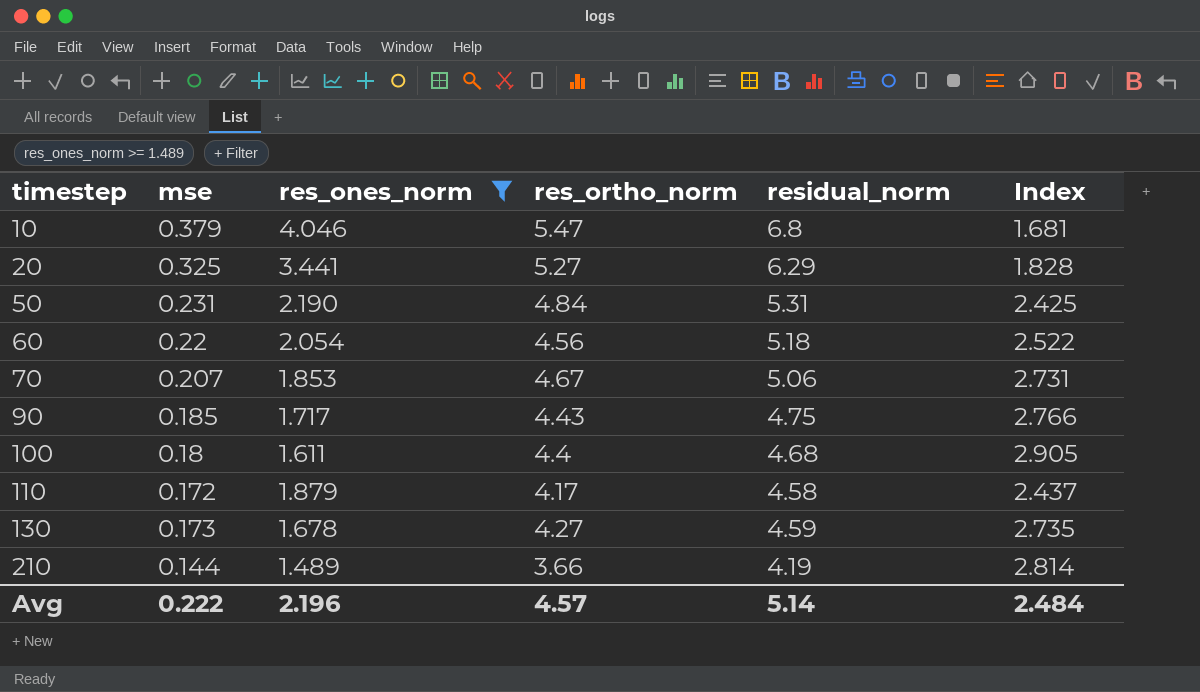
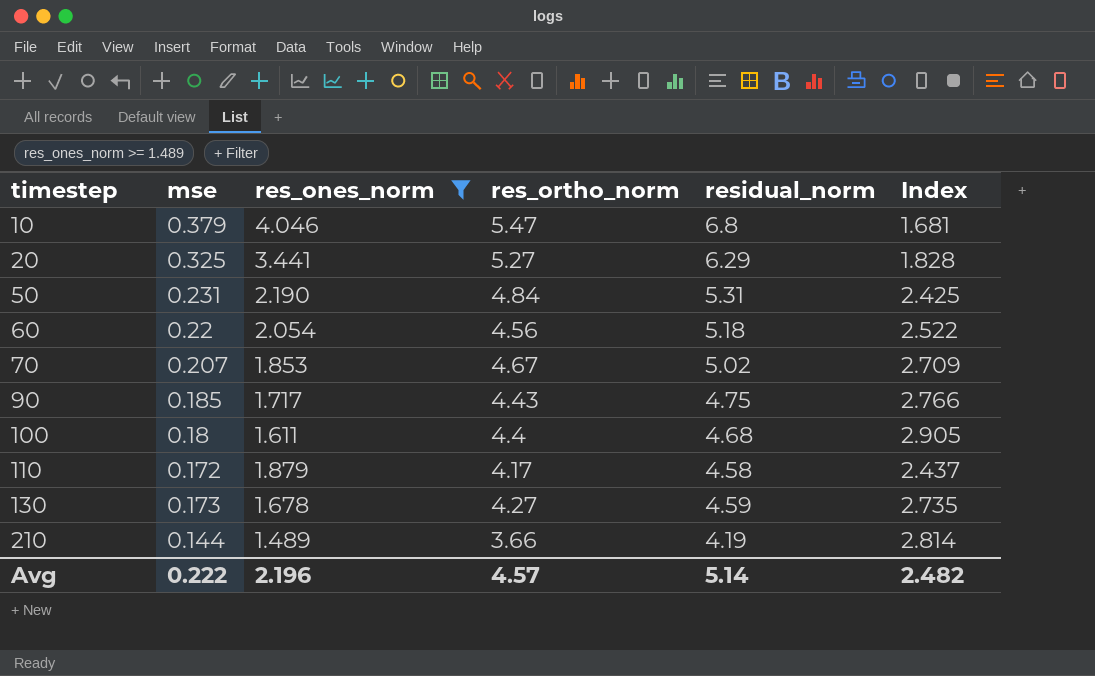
70 | residual_norm: 5.06 -> 5.02
70 | Index: 2.731 -> 2.709
Avg | Index: 2.484 -> 2.482

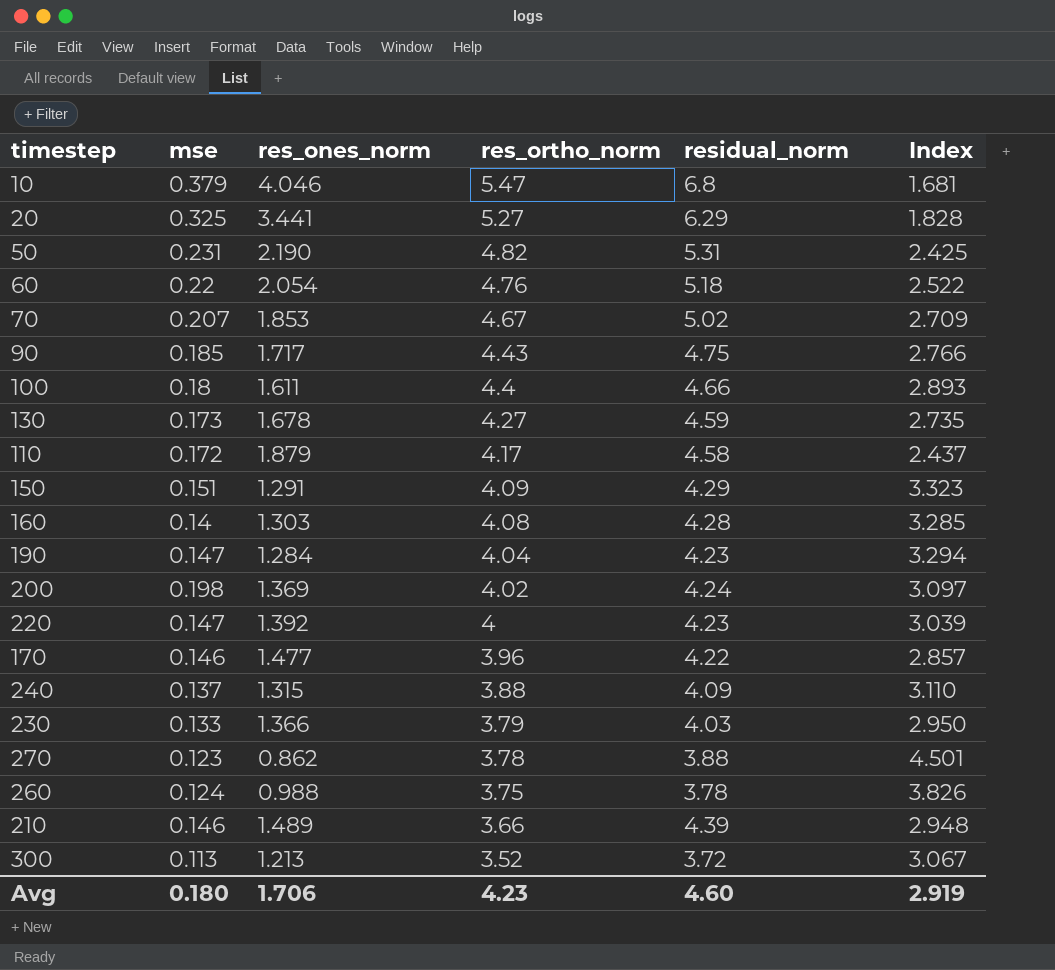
filter: res_ones_norm >= 1.489 -> none
row order: timestep ascending -> res_ortho_norm descending
50 | res_ortho_norm: 4.84 -> 4.82
60 | res_ortho_norm: 4.56 -> 4.76
100 | residual_norm: 4.68 -> 4.66
100 | Index: 2.905 -> 2.893
210 | mse: 0.144 -> 0.146
210 | residual_norm: 4.19 -> 4.39
210 | Index: 2.814 -> 2.948
Avg | mse: 0.222 -> 0.180
Avg | res_ones_norm: 2.196 -> 1.706
Avg | res_ortho_norm: 4.57 -> 4.23
Avg | residual_norm: 5.14 -> 4.60
Avg | Index: 2.482 -> 2.919

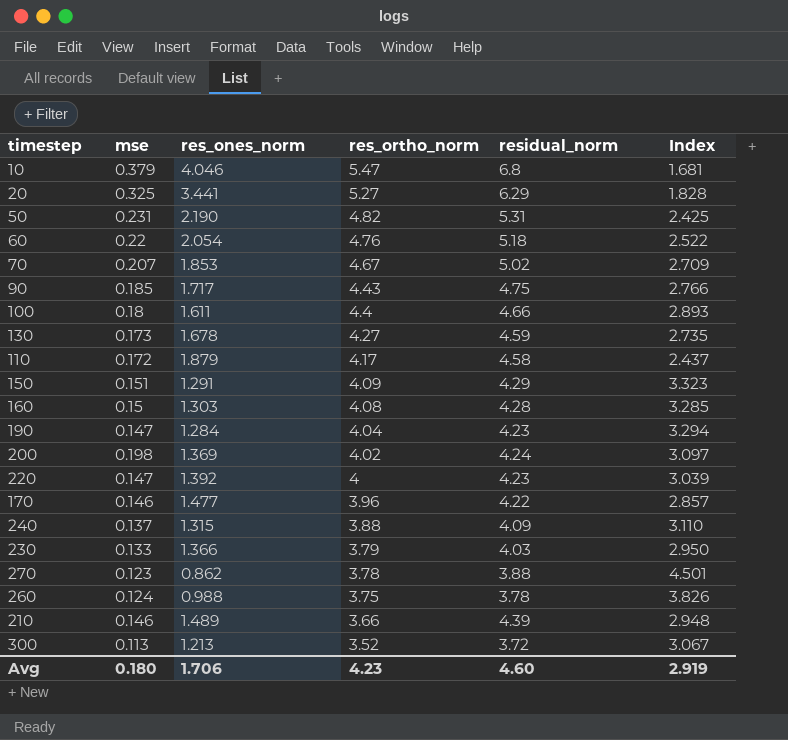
160 | mse: 0.14 -> 0.15

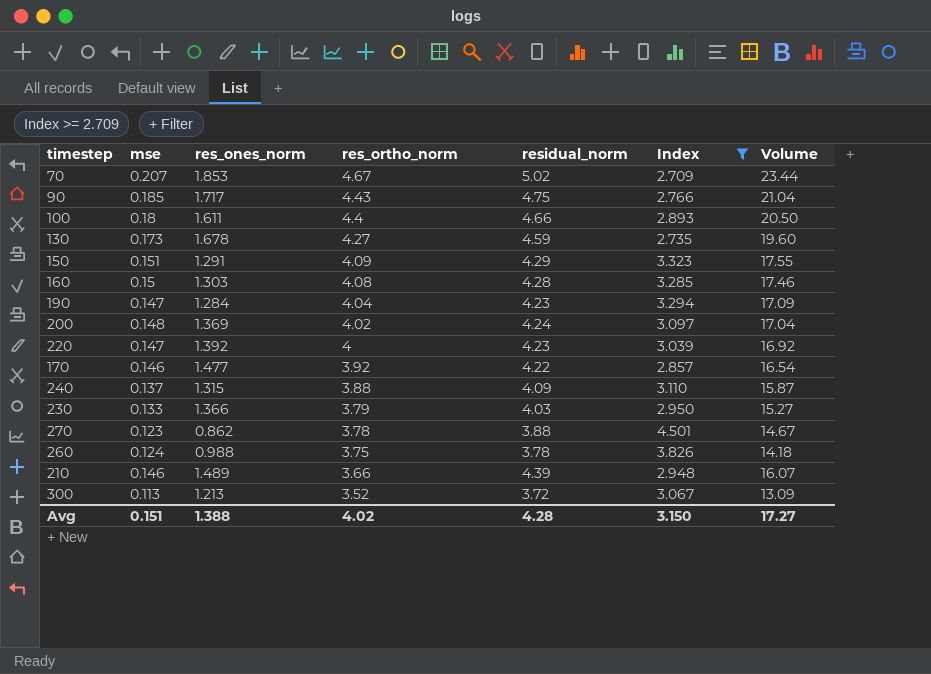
filter: none -> Index >= 2.709
column Volume | formula: none -> [res_ortho_norm] * [residual_norm]
200 | mse: 0.198 -> 0.148
170 | res_ortho_norm: 3.96 -> 3.92
Avg | mse: 0.180 -> 0.151
Avg | res_ones_norm: 1.706 -> 1.388
Avg | res_ortho_norm: 4.23 -> 4.02
Avg | residual_norm: 4.60 -> 4.28
Avg | Index: 2.919 -> 3.150

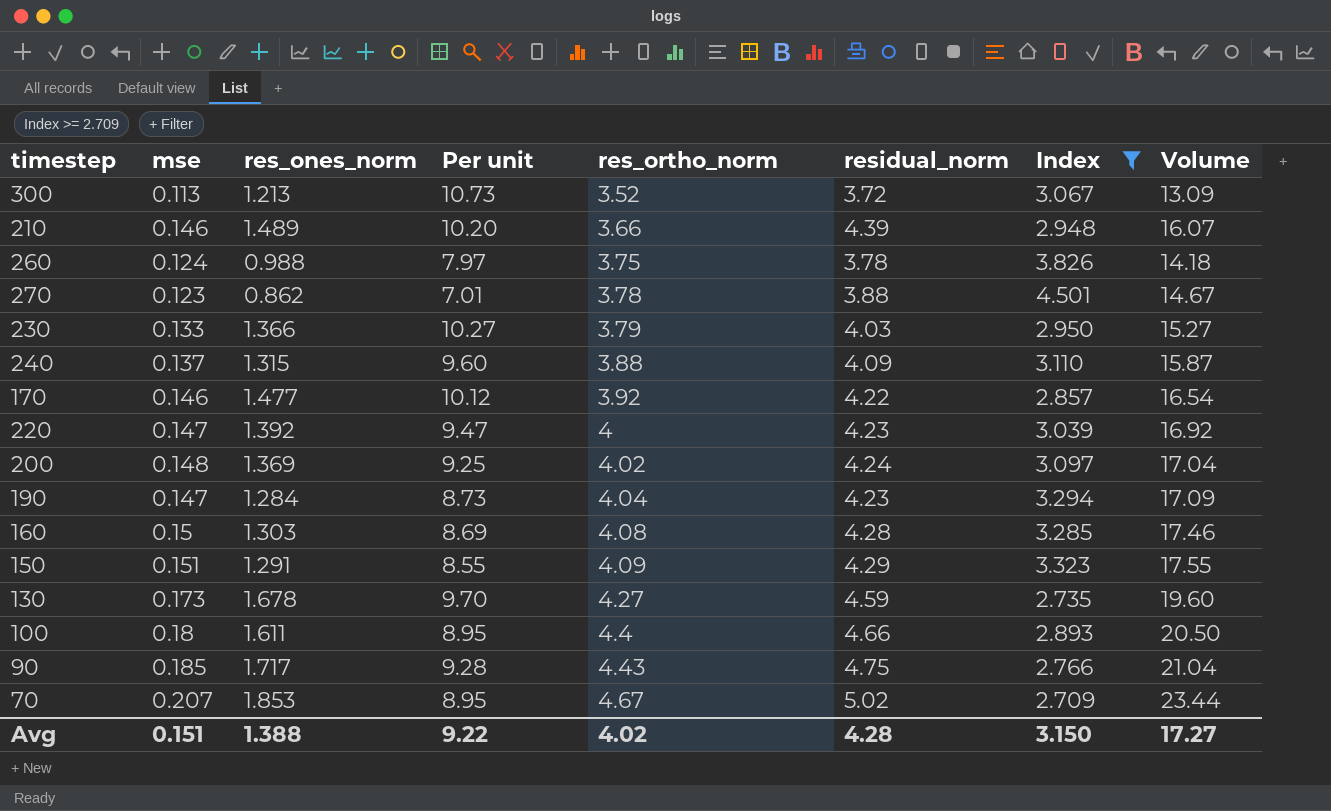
row order: res_ortho_norm descending -> res_ortho_norm ascending
column Per unit | formula: none -> [res_ones_norm] / [mse]

